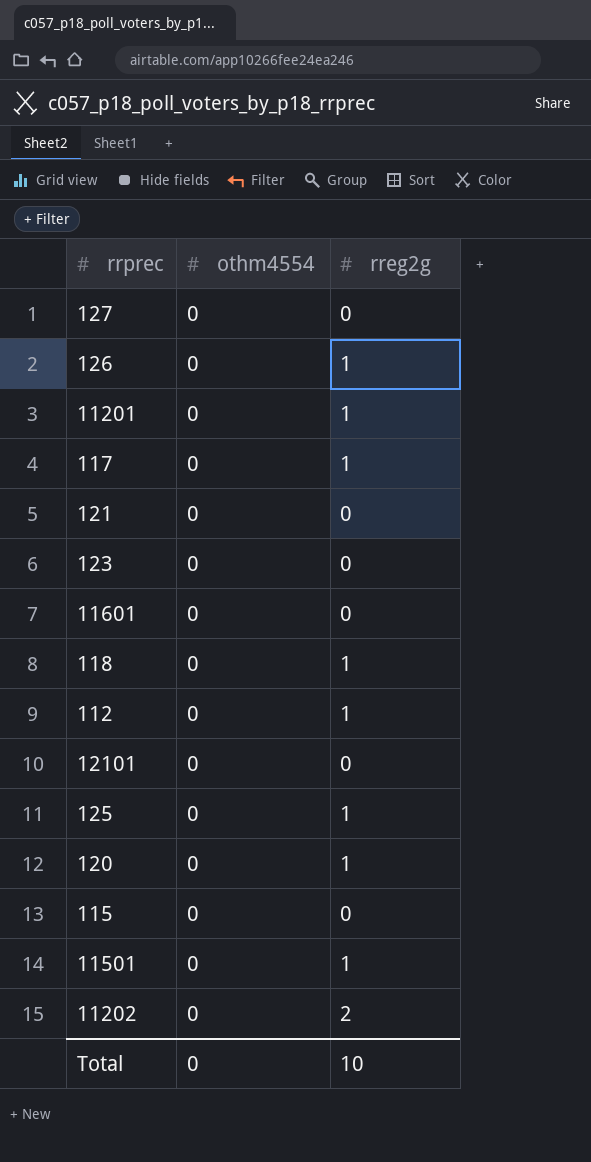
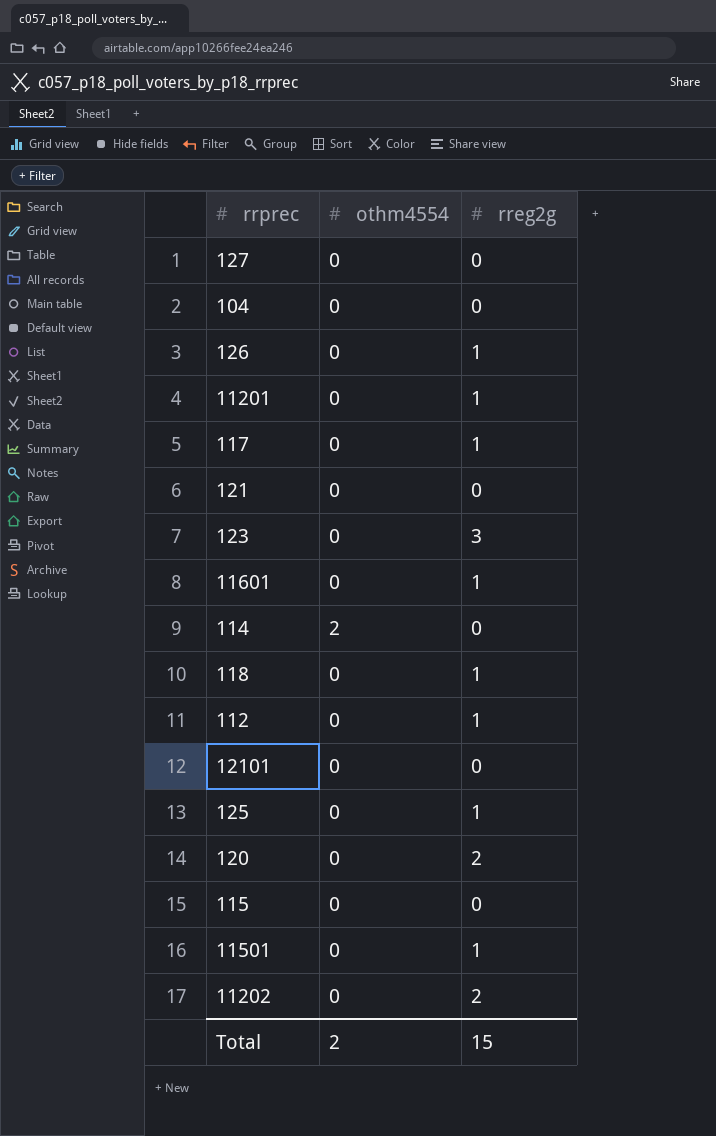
row 104: none -> 0 | 0
123 | rreg2g: 0 -> 3
11601 | rreg2g: 0 -> 1
row 114: none -> 2 | 0
120 | rreg2g: 1 -> 2
Total | othm4554: 0 -> 2
Total | rreg2g: 10 -> 15

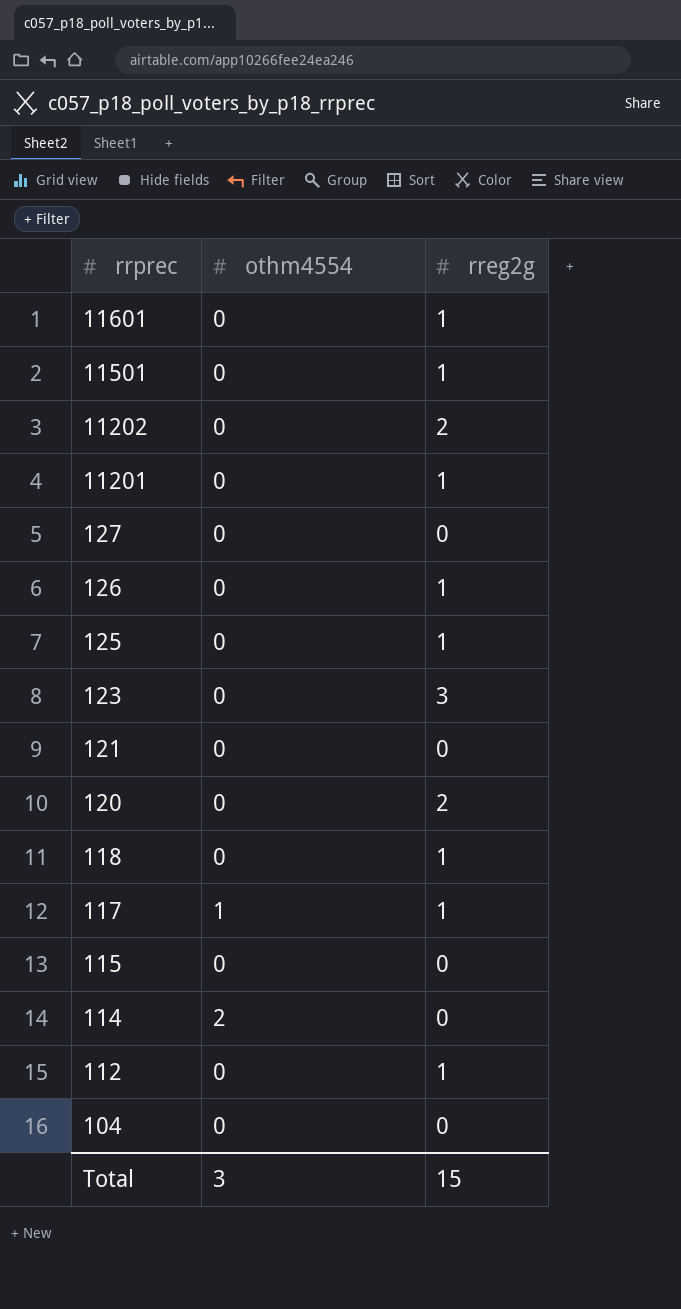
row order: none -> rrprec descending
row 12101: 0 | 0 -> none
117 | othm4554: 0 -> 1
Total | othm4554: 2 -> 3

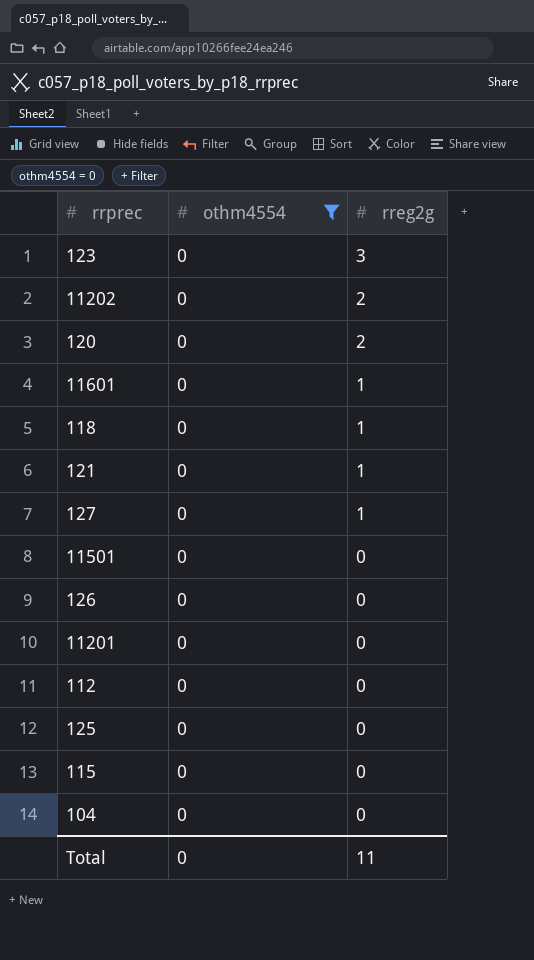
filter: none -> othm4554 = 0
row order: rrprec descending -> rreg2g descending
121 | rreg2g: 0 -> 1
127 | rreg2g: 0 -> 1
11501 | rreg2g: 1 -> 0
126 | rreg2g: 1 -> 0
11201 | rreg2g: 1 -> 0
112 | rreg2g: 1 -> 0
125 | rreg2g: 1 -> 0
Total | othm4554: 3 -> 0
Total | rreg2g: 15 -> 11

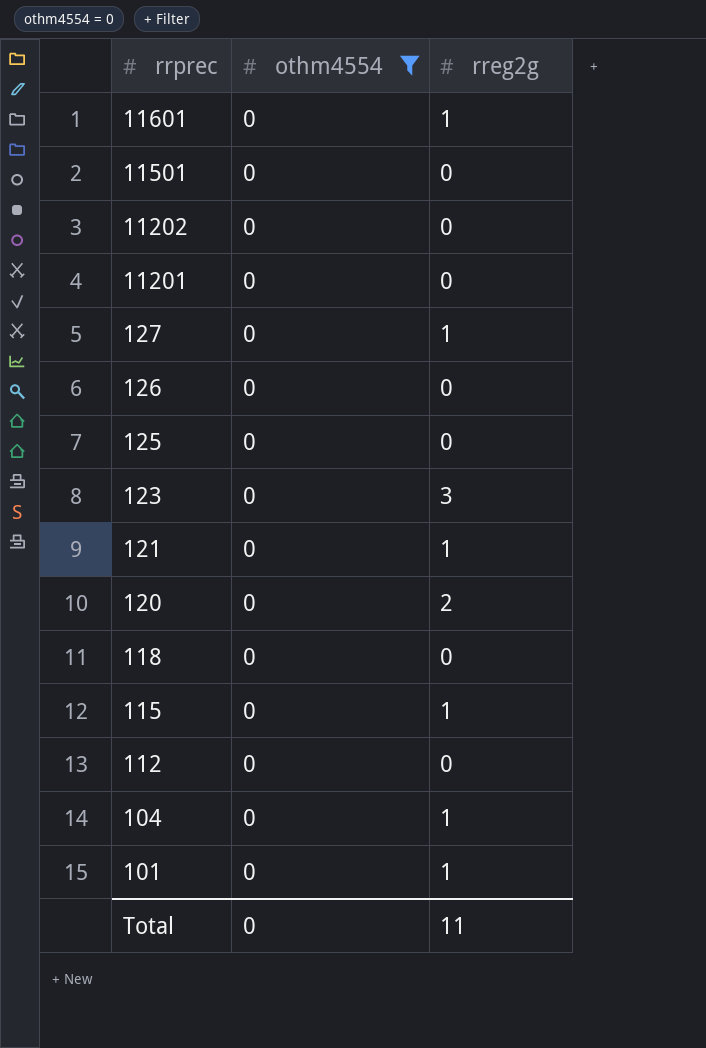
row order: rreg2g descending -> rrprec descending
11202 | rreg2g: 2 -> 0
118 | rreg2g: 1 -> 0
115 | rreg2g: 0 -> 1
104 | rreg2g: 0 -> 1
row 101: none -> 0 | 1

